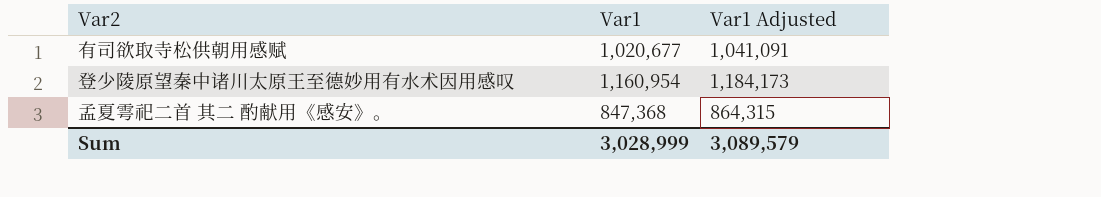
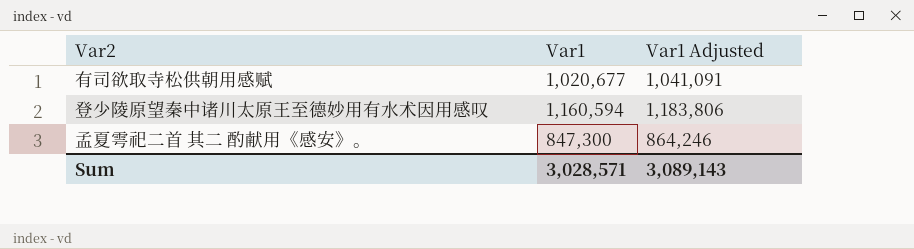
登少陵原望秦中诸川太原王至德妙用有水术因用感叹 | Var1: 1,160,954 -> 1,160,594
登少陵原望秦中诸川太原王至德妙用有水术因用感叹 | Var1 Adjusted: 1,184,173 -> 1,183,806
孟夏雩祀二首 其二 酌献用《感安》。 | Var1: 847,368 -> 847,300
孟夏雩祀二首 其二 酌献用《感安》。 | Var1 Adjusted: 864,315 -> 864,246
Sum | Var1: 3,028,999 -> 3,028,571
Sum | Var1 Adjusted: 3,089,579 -> 3,089,143

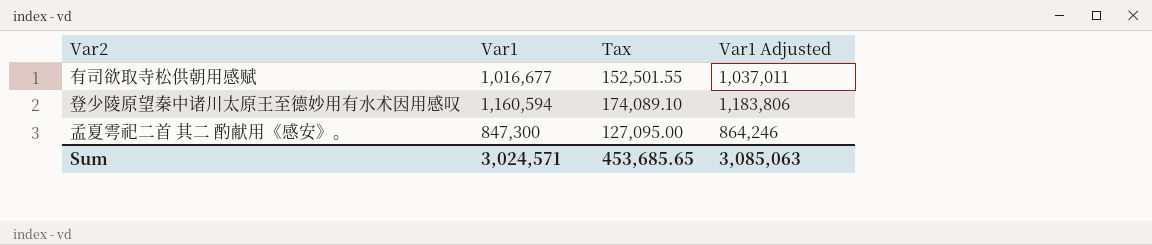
column Tax | formula: none -> [Var1] * 0.15
有司欲取寺松供朝用感赋 | Var1: 1,020,677 -> 1,016,677
有司欲取寺松供朝用感赋 | Var1 Adjusted: 1,041,091 -> 1,037,011
Sum | Var1: 3,028,571 -> 3,024,571
Sum | Var1 Adjusted: 3,089,143 -> 3,085,063

